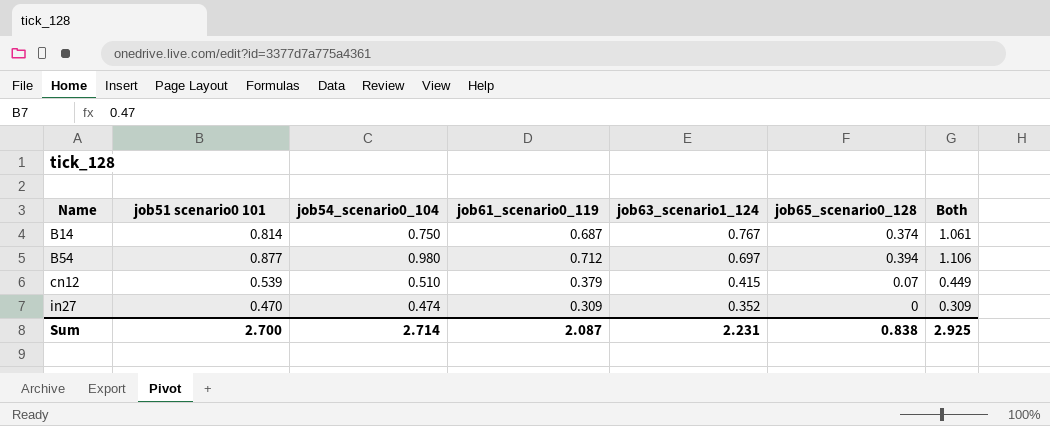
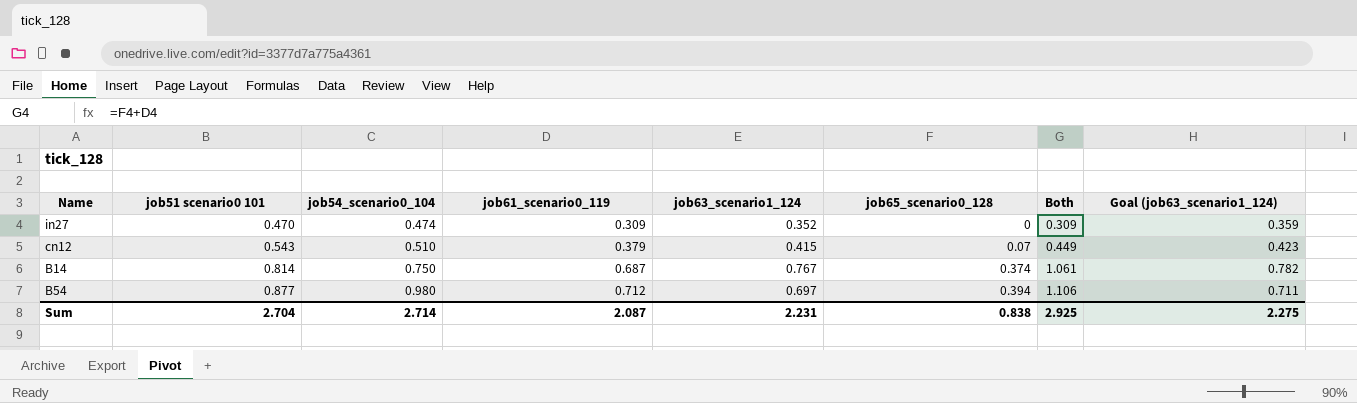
row order: Name ascending -> job51 scenario0 101 ascending
column Goal (job63_scenario1_124) | formula: none -> [job63_scenario1_124] * 1.02
cn12 | job51 scenario0 101: 0.539 -> 0.543
Sum | job51 scenario0 101: 2.700 -> 2.704

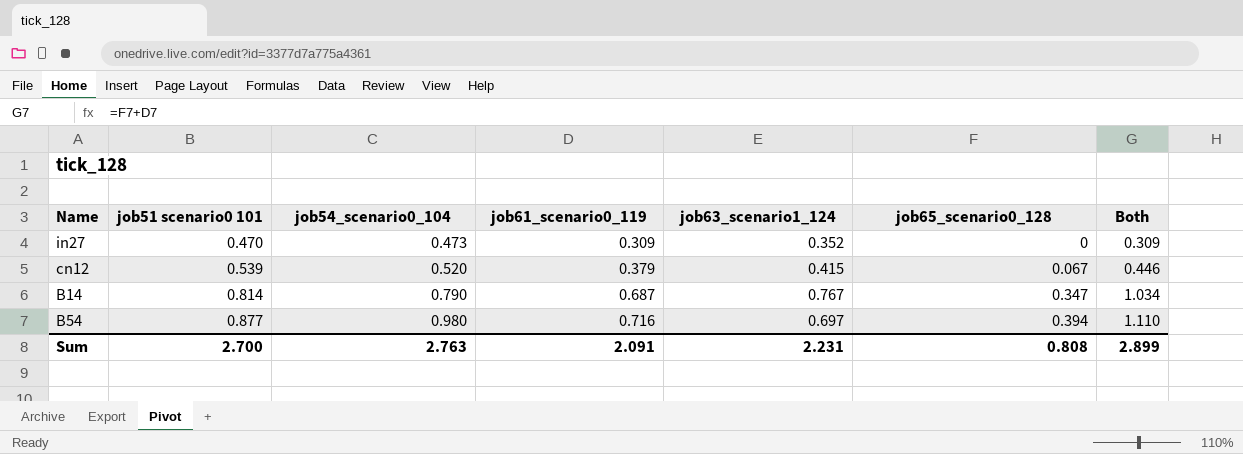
column Goal (job63_scenario1_124) | formula: [job63_scenario1_124] * 1.02 -> none
in27 | job54_scenario0_104: 0.474 -> 0.473
cn12 | job51 scenario0 101: 0.543 -> 0.539
cn12 | job54_scenario0_104: 0.510 -> 0.520
cn12 | job65_scenario0_128: 0.07 -> 0.067
cn12 | Both: 0.449 -> 0.446
B14 | job54_scenario0_104: 0.750 -> 0.790
B14 | job65_scenario0_128: 0.374 -> 0.347
B14 | Both: 1.061 -> 1.034
B54 | job61_scenario0_119: 0.712 -> 0.716
B54 | Both: 1.106 -> 1.110
Sum | job51 scenario0 101: 2.704 -> 2.700
Sum | job54_scenario0_104: 2.714 -> 2.763
Sum | job61_scenario0_119: 2.087 -> 2.091
Sum | job65_scenario0_128: 0.838 -> 0.808
Sum | Both: 2.925 -> 2.899

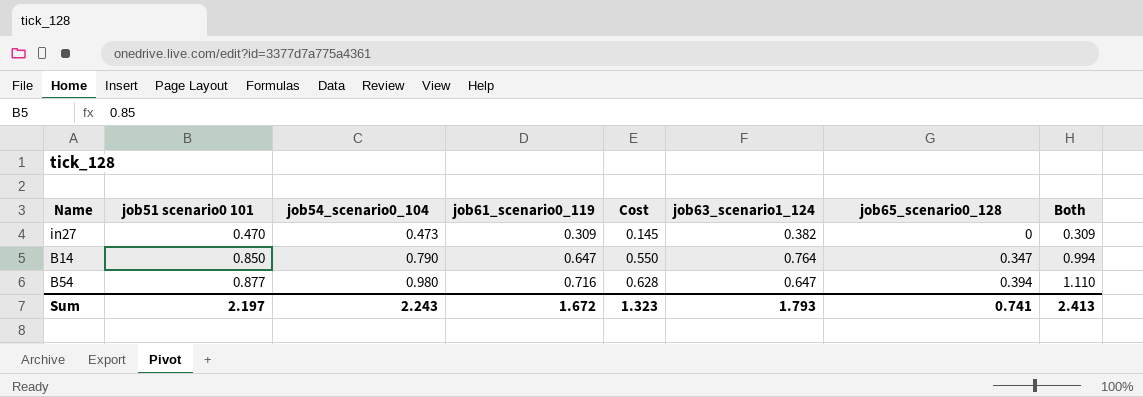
column Cost | formula: none -> [job51 scenario0 101] * [job61_scenario0_119]
row cn12: 0.539 | 0.520 | 0.379 | 0.415 | 0.067 | 0.446 -> none
in27 | job63_scenario1_124: 0.352 -> 0.382
B14 | job51 scenario0 101: 0.814 -> 0.850
B14 | job61_scenario0_119: 0.687 -> 0.647
B14 | job63_scenario1_124: 0.767 -> 0.764
B14 | Both: 1.034 -> 0.994
B54 | job63_scenario1_124: 0.697 -> 0.647
Sum | job51 scenario0 101: 2.700 -> 2.197
Sum | job54_scenario0_104: 2.763 -> 2.243
Sum | job61_scenario0_119: 2.091 -> 1.672
Sum | job63_scenario1_124: 2.231 -> 1.793
Sum | job65_scenario0_128: 0.808 -> 0.741
Sum | Both: 2.899 -> 2.413

